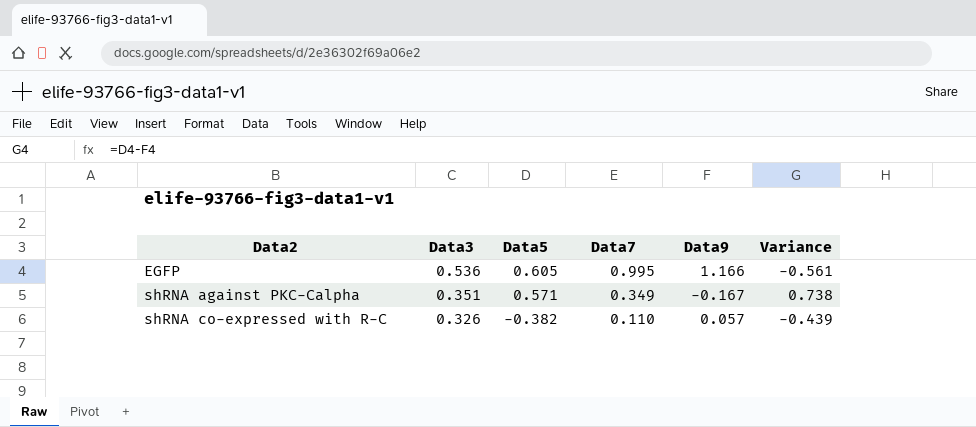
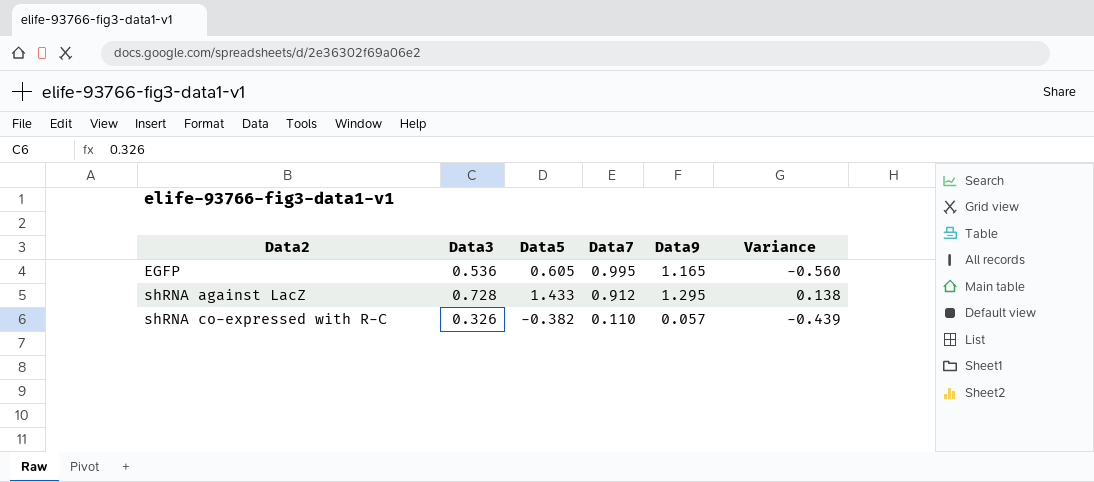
row shRNA against PKC-Calpha: 0.351 | 0.571 | 0.349 | -0.167 | 0.738 -> none
EGFP | Data9: 1.166 -> 1.165
EGFP | Variance: -0.561 -> -0.560
row shRNA against LacZ: none -> 0.728 | 1.433 | 0.912 | 1.295 | 0.138

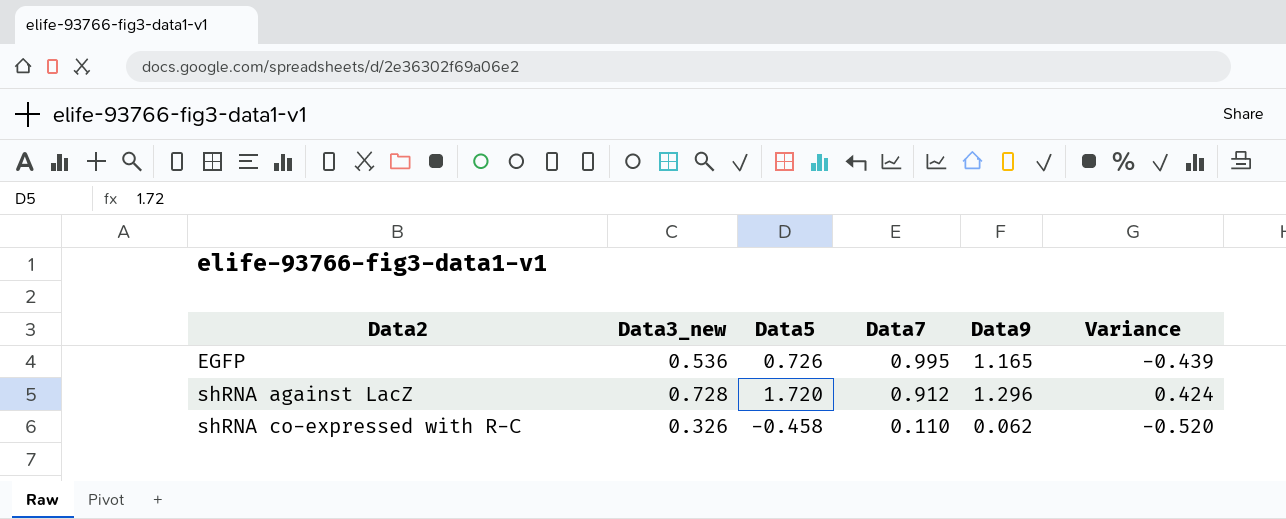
column name: Data3 -> Data3_new
EGFP | Data5: 0.605 -> 0.726
EGFP | Variance: -0.560 -> -0.439
shRNA against LacZ | Data5: 1.433 -> 1.720
shRNA against LacZ | Data9: 1.295 -> 1.296
shRNA against LacZ | Variance: 0.138 -> 0.424
shRNA co-expressed with R-C | Data5: -0.382 -> -0.458
shRNA co-expressed with R-C | Data9: 0.057 -> 0.062
shRNA co-expressed with R-C | Variance: -0.439 -> -0.520

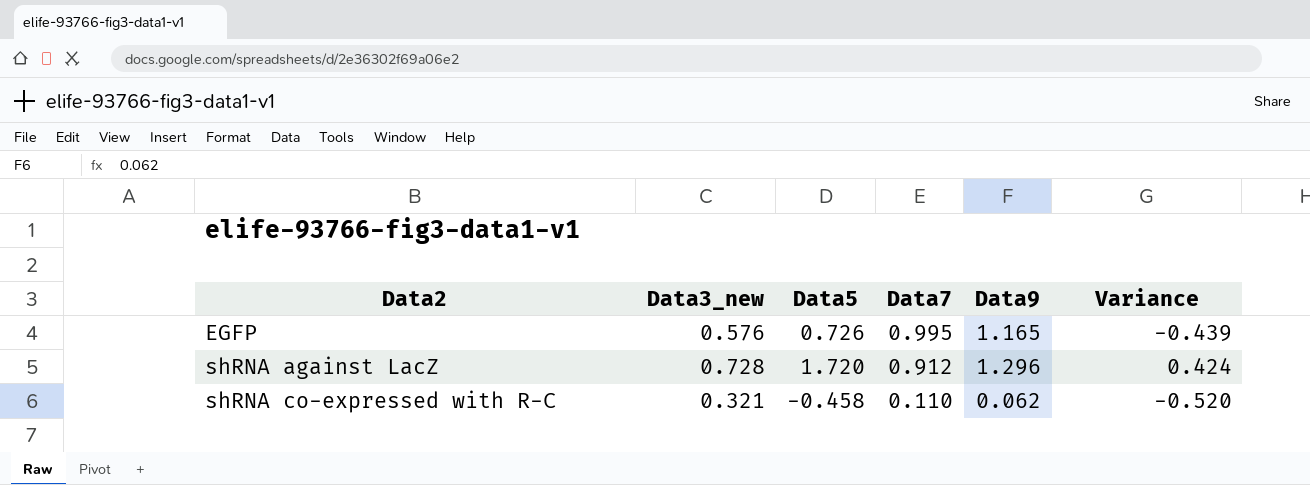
EGFP | Data3_new: 0.536 -> 0.576
shRNA co-expressed with R-C | Data3_new: 0.326 -> 0.321

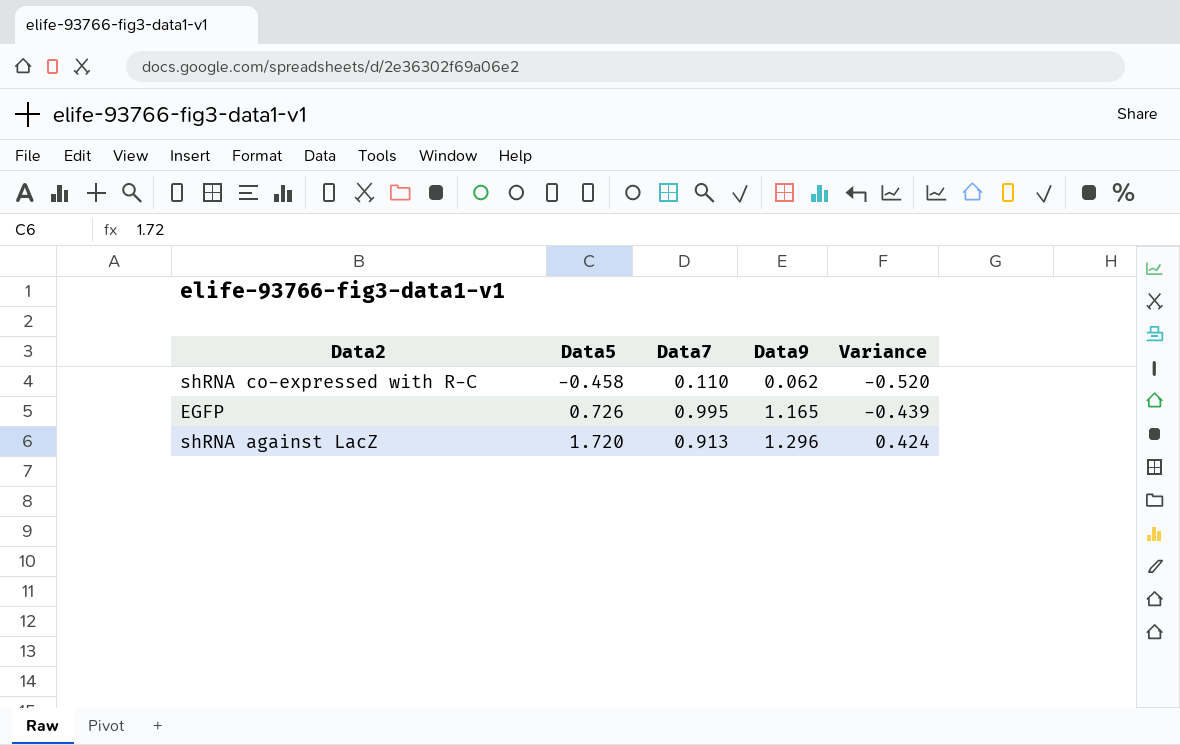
row order: Data2 ascending -> Data5 ascending
column Data3_new | position: 2 -> none
shRNA against LacZ | Data7: 0.912 -> 0.913

